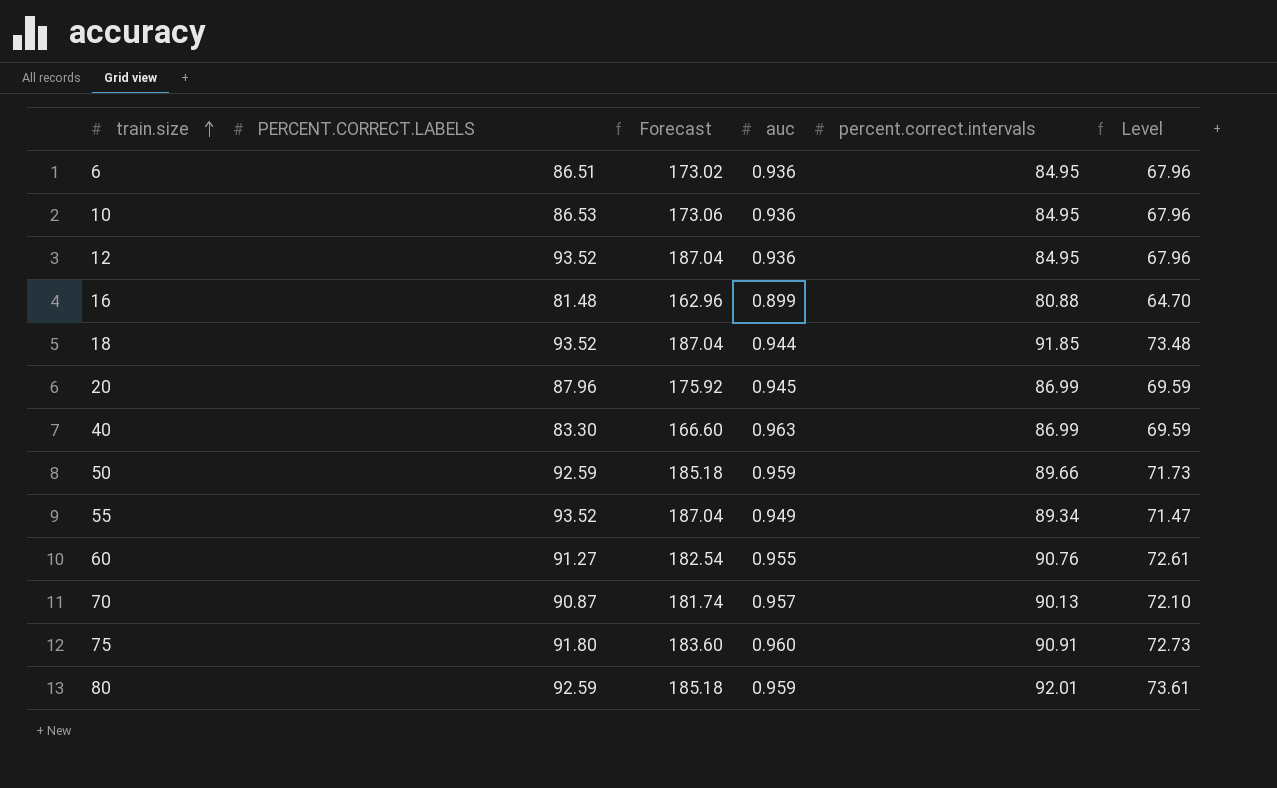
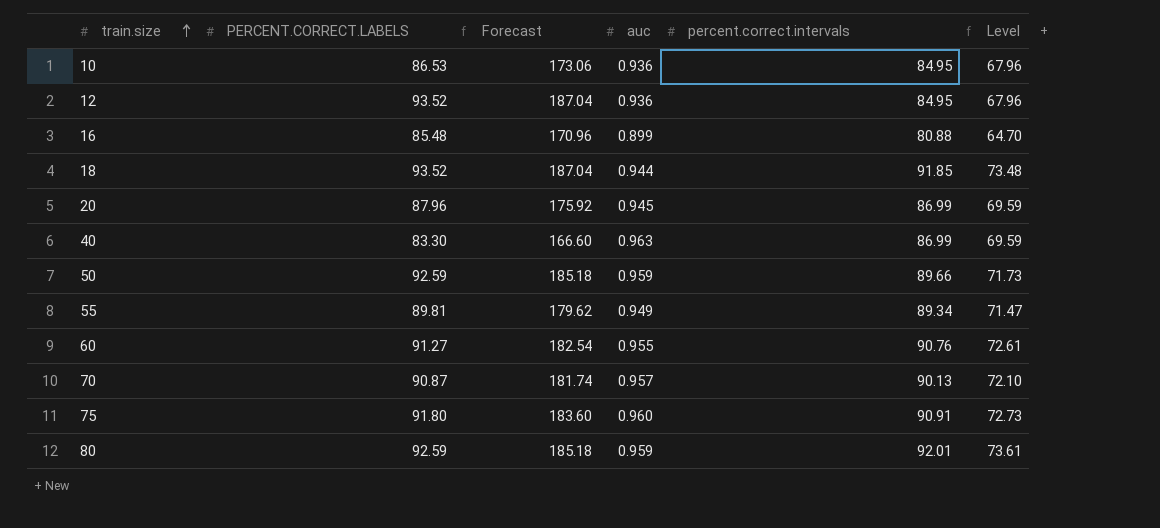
row 6: 86.51 | 173.02 | 0.936 | 84.95 | 67.96 -> none
16 | PERCENT.CORRECT.LABELS: 81.48 -> 85.48
16 | Forecast: 162.96 -> 170.96
55 | PERCENT.CORRECT.LABELS: 93.52 -> 89.81
55 | Forecast: 187.04 -> 179.62

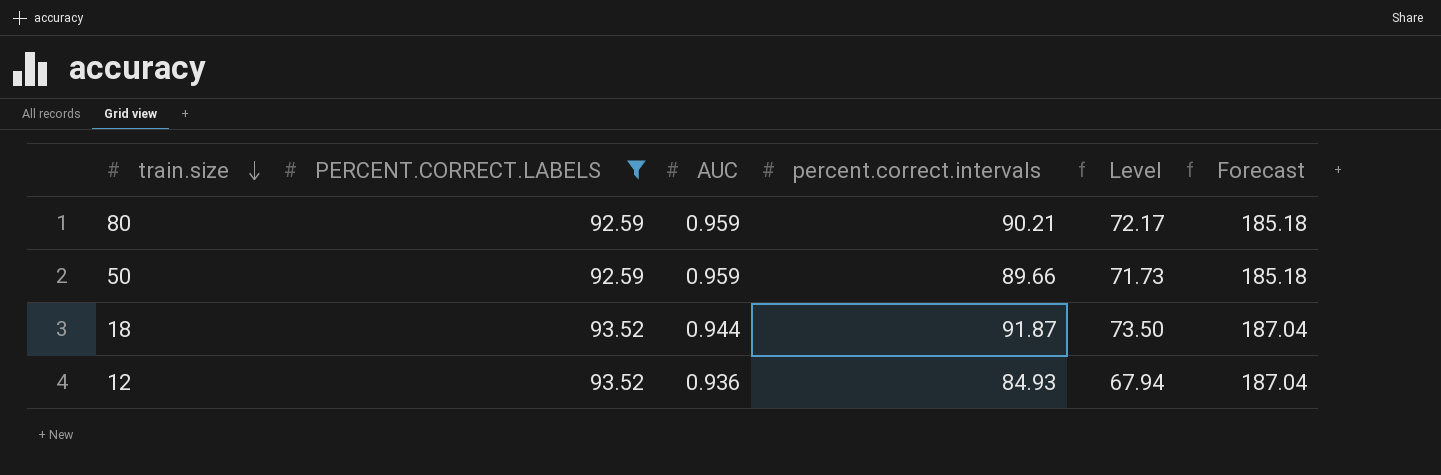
filter: none -> PERCENT.CORRECT.LABELS >= 92.59
row order: train.size ascending -> train.size descending
column name: auc -> AUC
column Forecast | position: 3 -> 6
80 | percent.correct.intervals: 92.01 -> 90.21
80 | Level: 73.61 -> 72.17
18 | percent.correct.intervals: 91.85 -> 91.87
18 | Level: 73.48 -> 73.50
12 | percent.correct.intervals: 84.95 -> 84.93
12 | Level: 67.96 -> 67.94

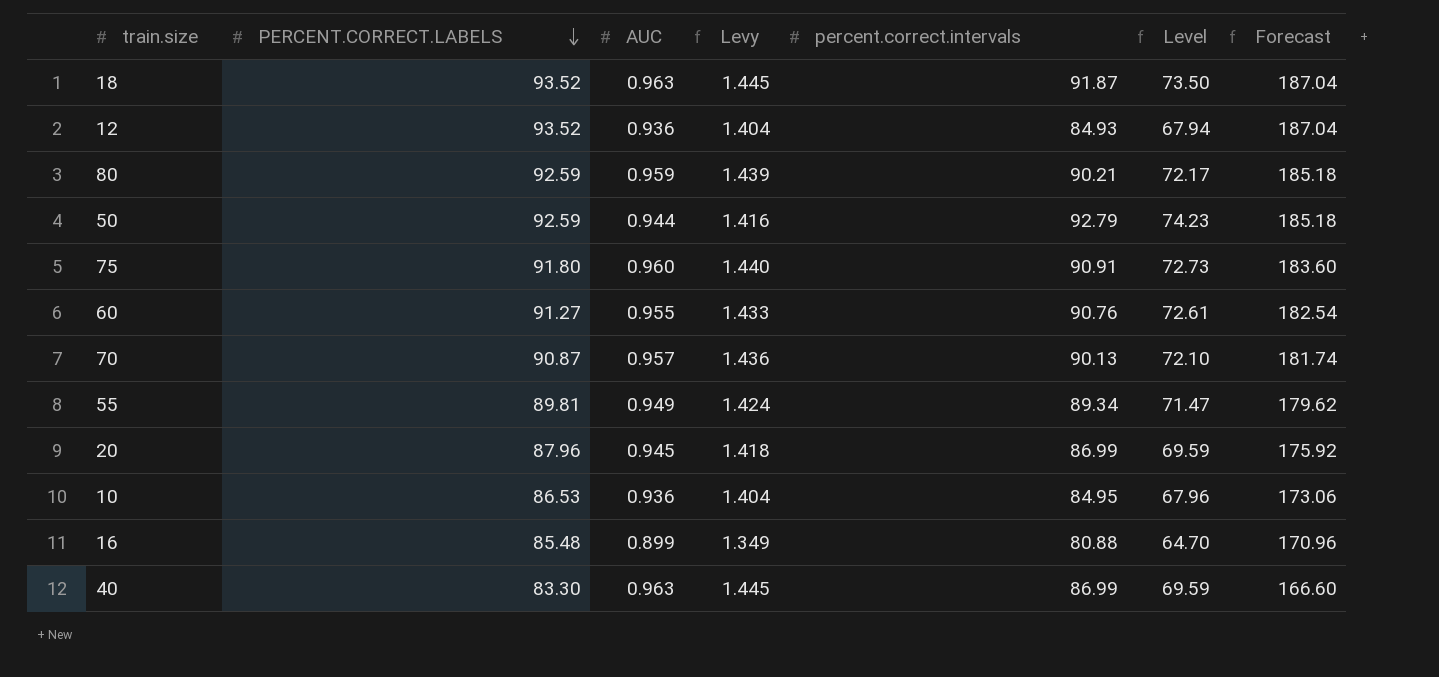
filter: PERCENT.CORRECT.LABELS >= 92.59 -> none
row order: train.size descending -> PERCENT.CORRECT.LABELS descending
column Levy | formula: none -> [AUC] * 1.5
18 | AUC: 0.944 -> 0.963
50 | AUC: 0.959 -> 0.944
50 | percent.correct.intervals: 89.66 -> 92.79
50 | Level: 71.73 -> 74.23

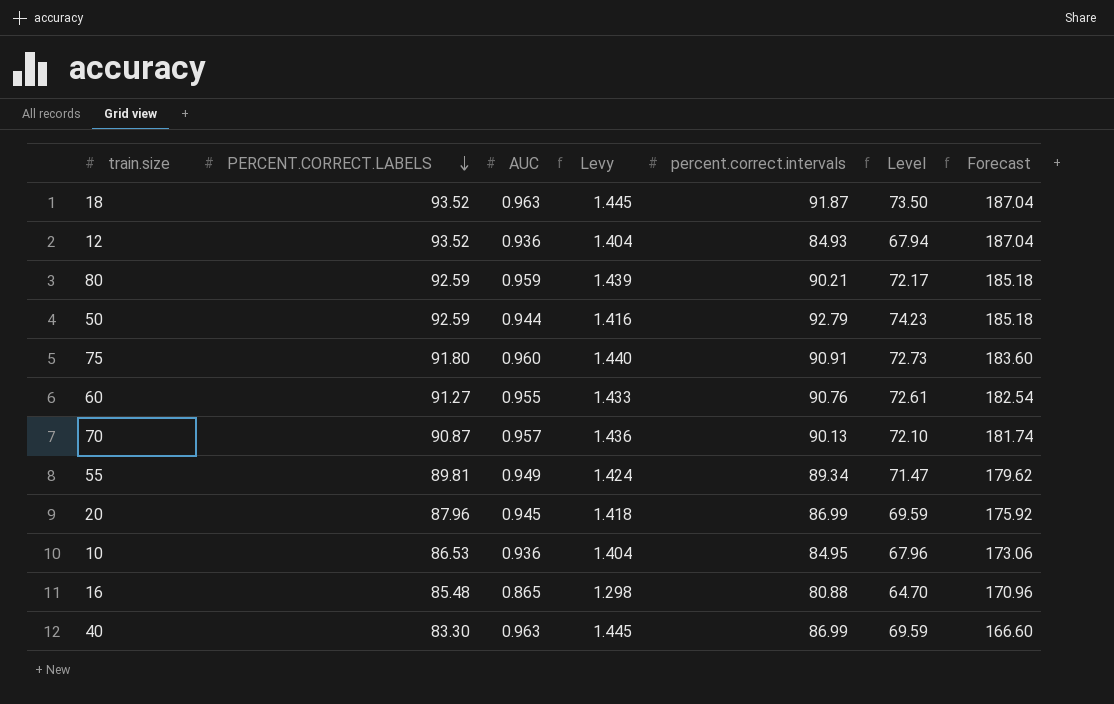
16 | AUC: 0.899 -> 0.865
16 | Levy: 1.349 -> 1.298

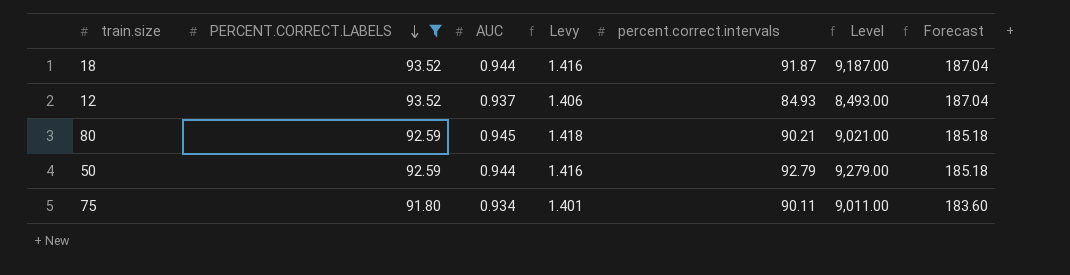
filter: none -> PERCENT.CORRECT.LABELS >= 91.80
column Level | formula: [percent.correct.intervals] * 0.8 -> [percent.correct.intervals] * 100
18 | AUC: 0.963 -> 0.944
18 | Levy: 1.445 -> 1.416
12 | AUC: 0.936 -> 0.937
12 | Levy: 1.404 -> 1.406
80 | AUC: 0.959 -> 0.945
80 | Levy: 1.439 -> 1.418
75 | AUC: 0.960 -> 0.934
75 | Levy: 1.440 -> 1.401
75 | percent.correct.intervals: 90.91 -> 90.11

